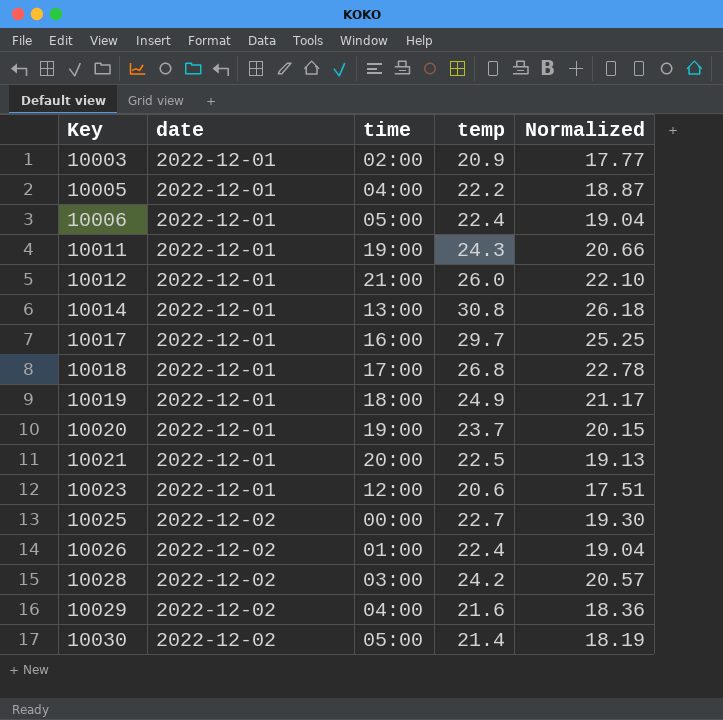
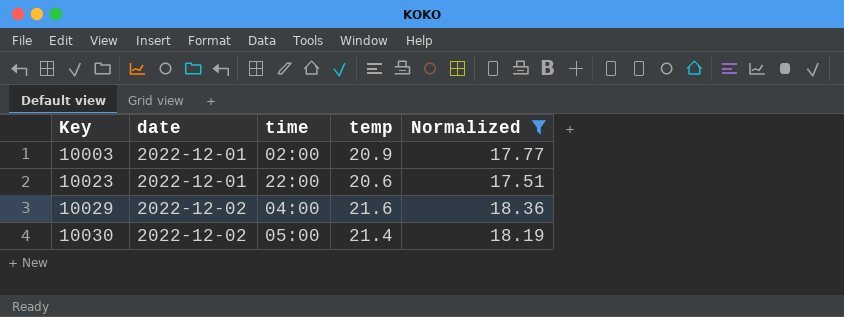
filter: none -> Normalized <= 18.36
10023 | time: 12:00 -> 22:00

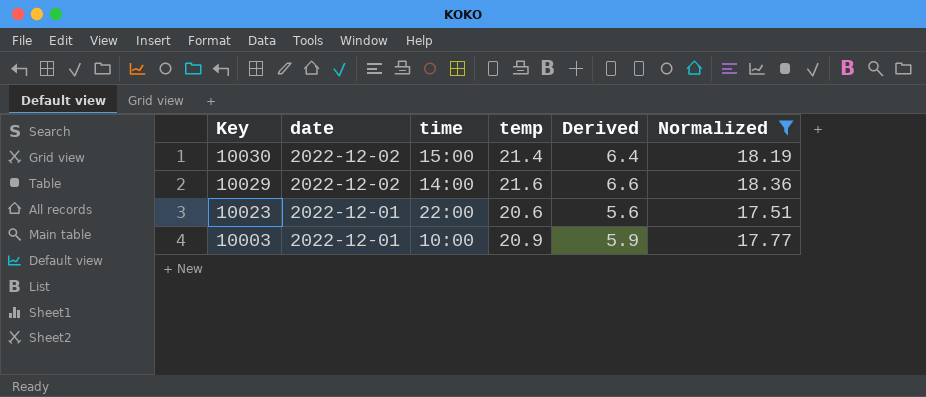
row order: Key ascending -> Key descending
column Derived | formula: none -> [temp] - 15
10030 | time: 05:00 -> 15:00
10029 | time: 04:00 -> 14:00
10003 | time: 02:00 -> 10:00

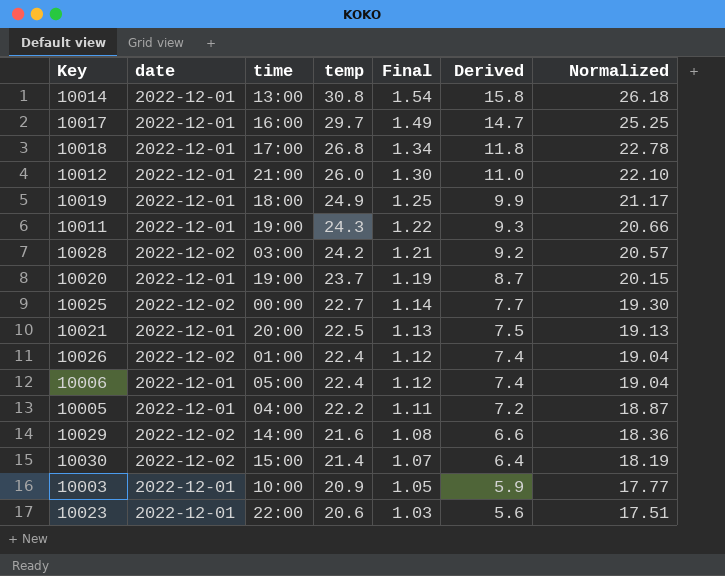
filter: Normalized <= 18.36 -> none
row order: Key descending -> temp descending
column Final | formula: none -> [temp] * 0.05

